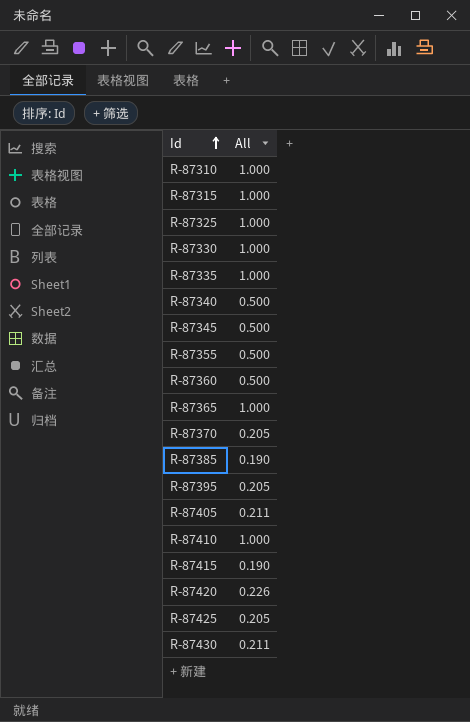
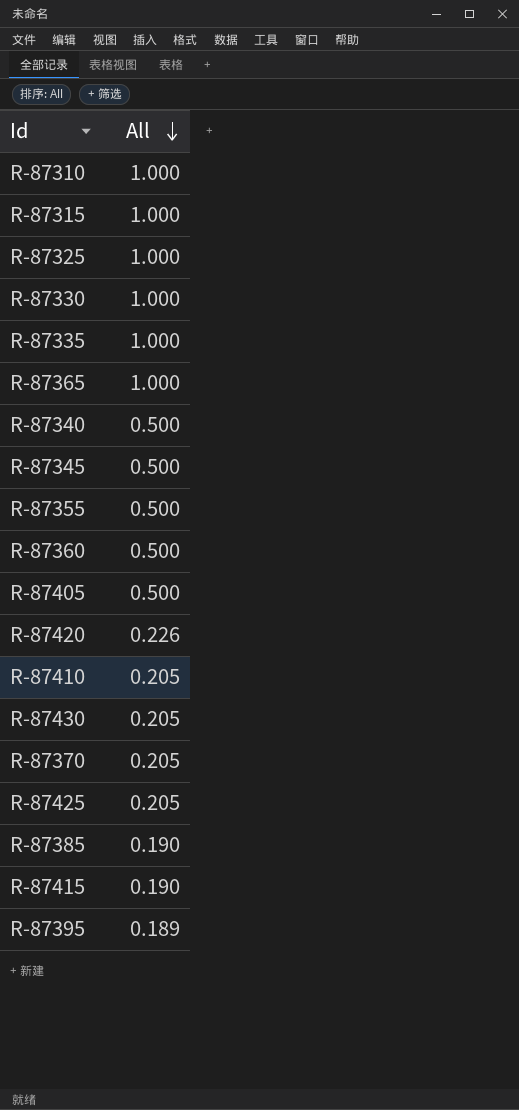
row order: Id ascending -> All descending
R-87405 | All: 0.211 -> 0.500
R-87410 | All: 1.000 -> 0.205
R-87430 | All: 0.211 -> 0.205
R-87395 | All: 0.205 -> 0.189

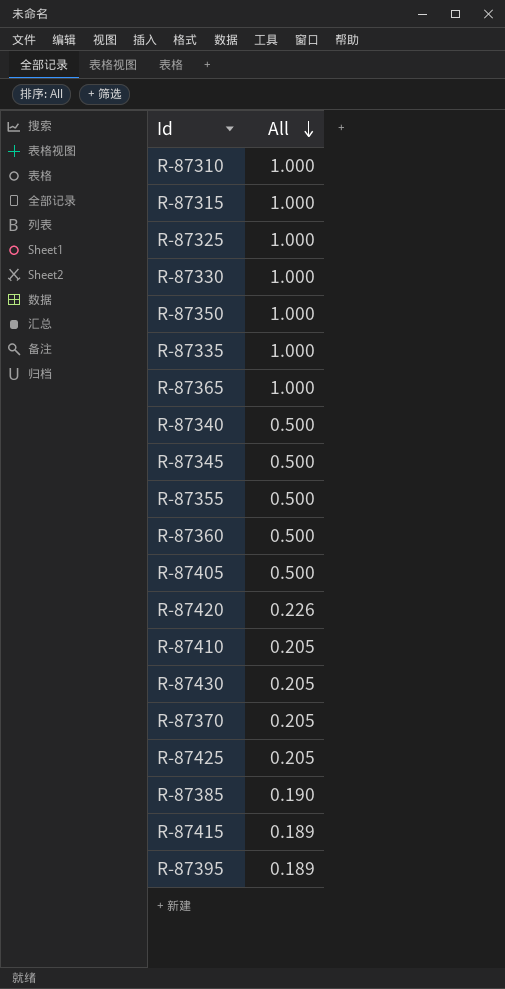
row R-87350: none -> 1.000
R-87415 | All: 0.190 -> 0.189

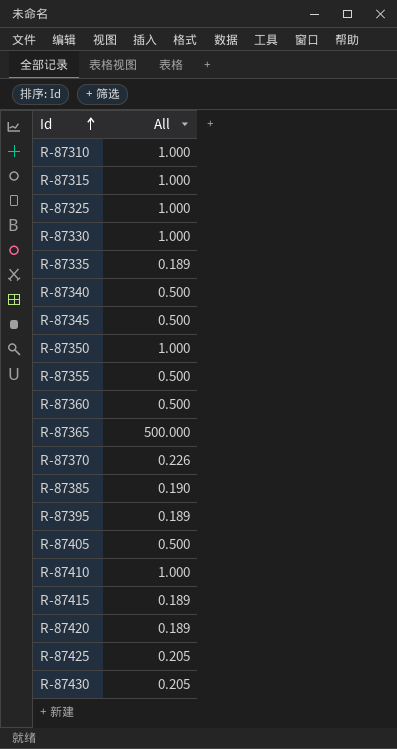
row order: All descending -> Id ascending
R-87335 | All: 1.000 -> 0.189
R-87365 | All: 1.000 -> 500.000
R-87370 | All: 0.205 -> 0.226
R-87410 | All: 0.205 -> 1.000
R-87420 | All: 0.226 -> 0.189

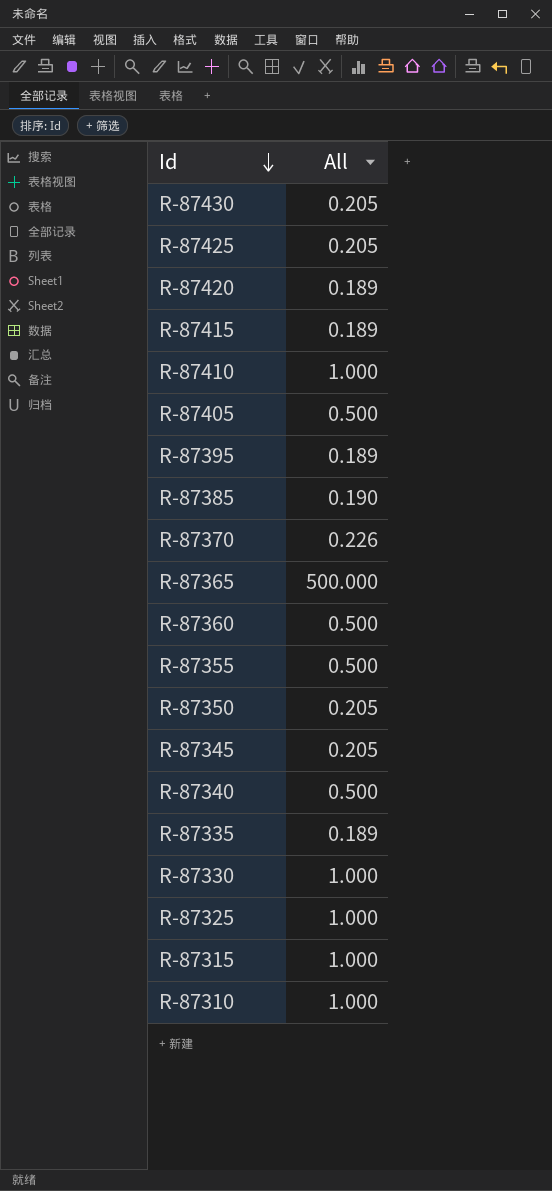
row order: Id ascending -> Id descending
R-87350 | All: 1.000 -> 0.205
R-87345 | All: 0.500 -> 0.205

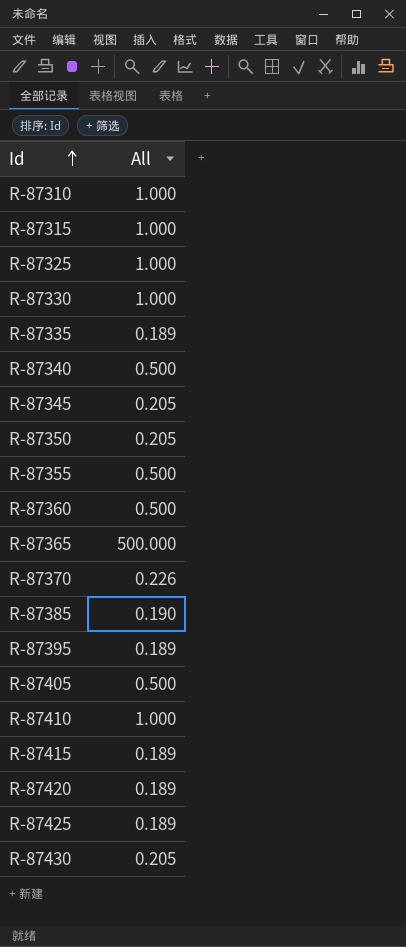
row order: Id descending -> Id ascending
R-87425 | All: 0.205 -> 0.189

